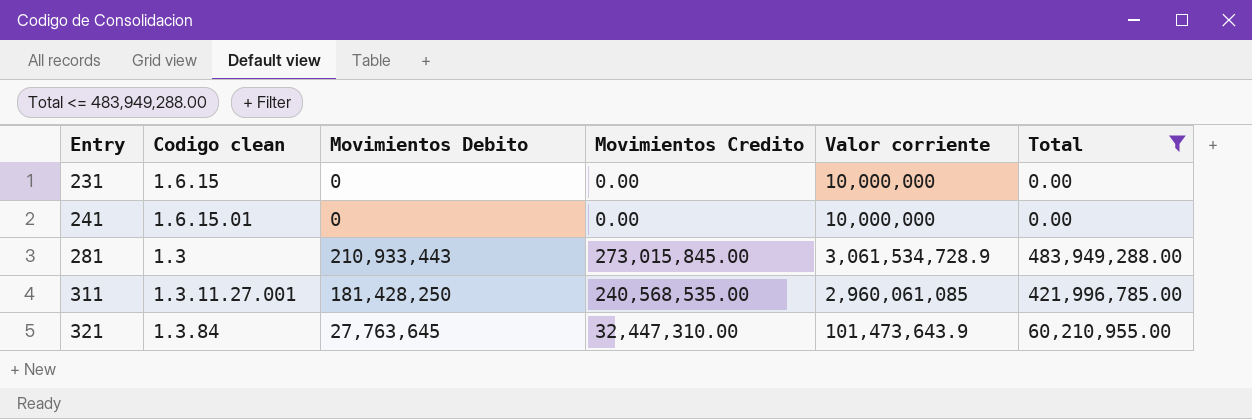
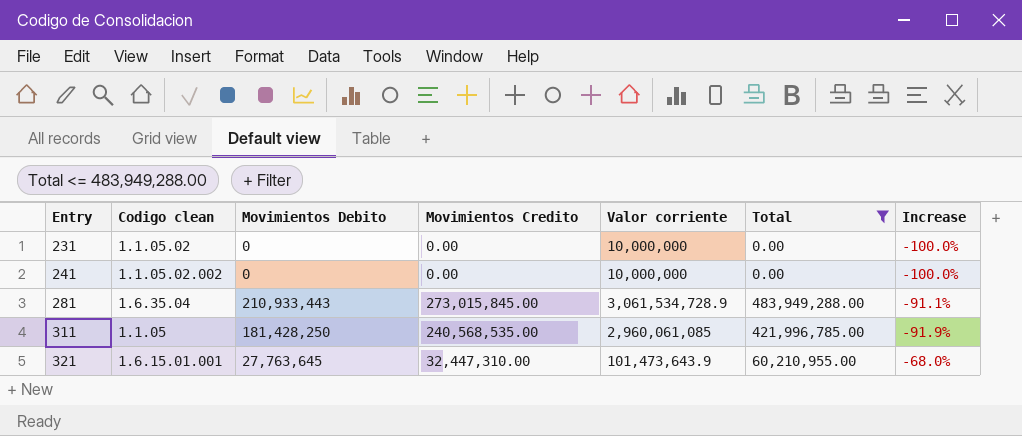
column Increase | formula: none -> ([Movimientos Credito] - [Valor corriente]) / [Valor corriente]
231 | Codigo clean: 1.6.15 -> 1.1.05.02
241 | Codigo clean: 1.6.15.01 -> 1.1.05.02.002
281 | Codigo clean: 1.3 -> 1.6.35.04
311 | Codigo clean: 1.3.11.27.001 -> 1.1.05
321 | Codigo clean: 1.3.84 -> 1.6.15.01.001

